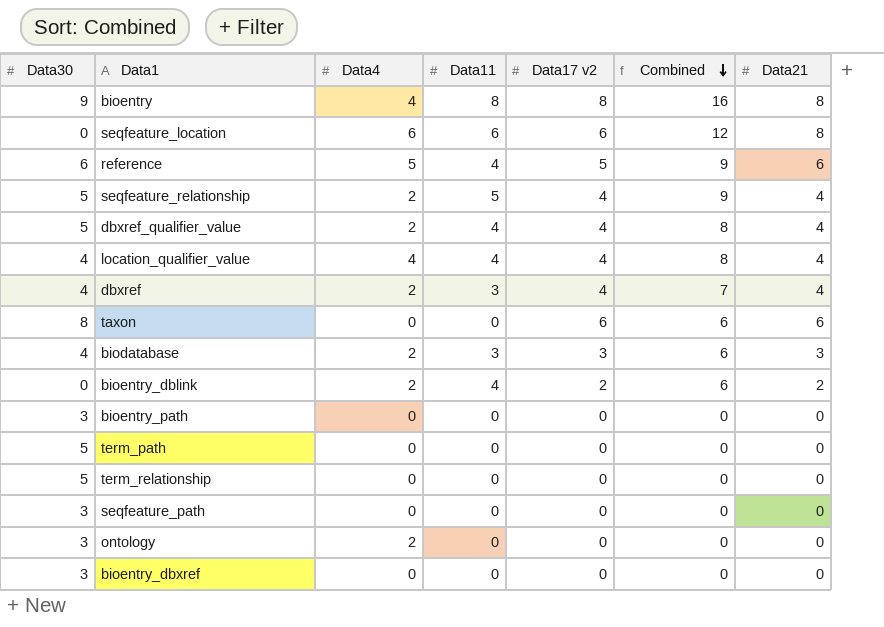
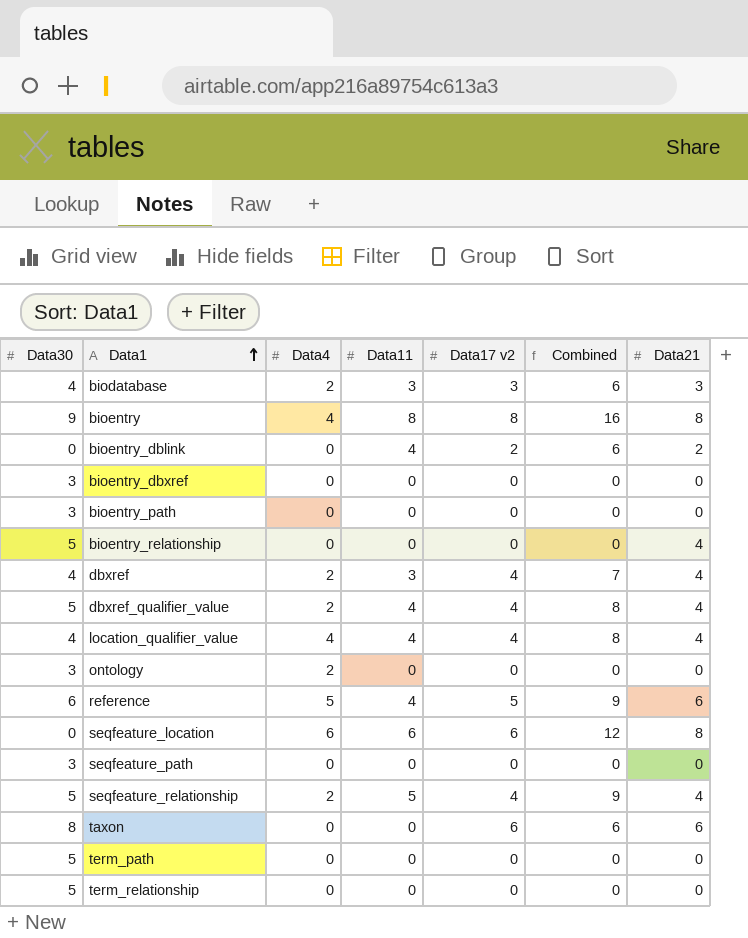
row order: Combined descending -> Data1 ascending
bioentry_dblink | Data4: 2 -> 0
row bioentry_relationship: none -> 5 | 0 | 0 | 0 | 0 | 4

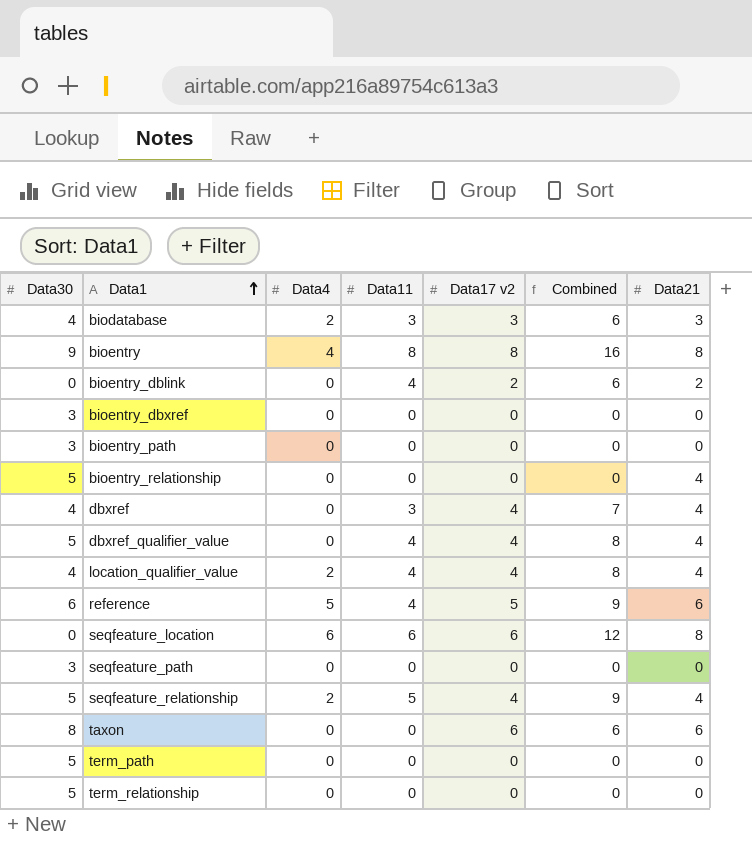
row ontology: 3 | 2 | 0 | 0 | 0 | 0 -> none
dbxref | Data4: 2 -> 0
dbxref_qualifier_value | Data4: 2 -> 0
location_qualifier_value | Data4: 4 -> 2

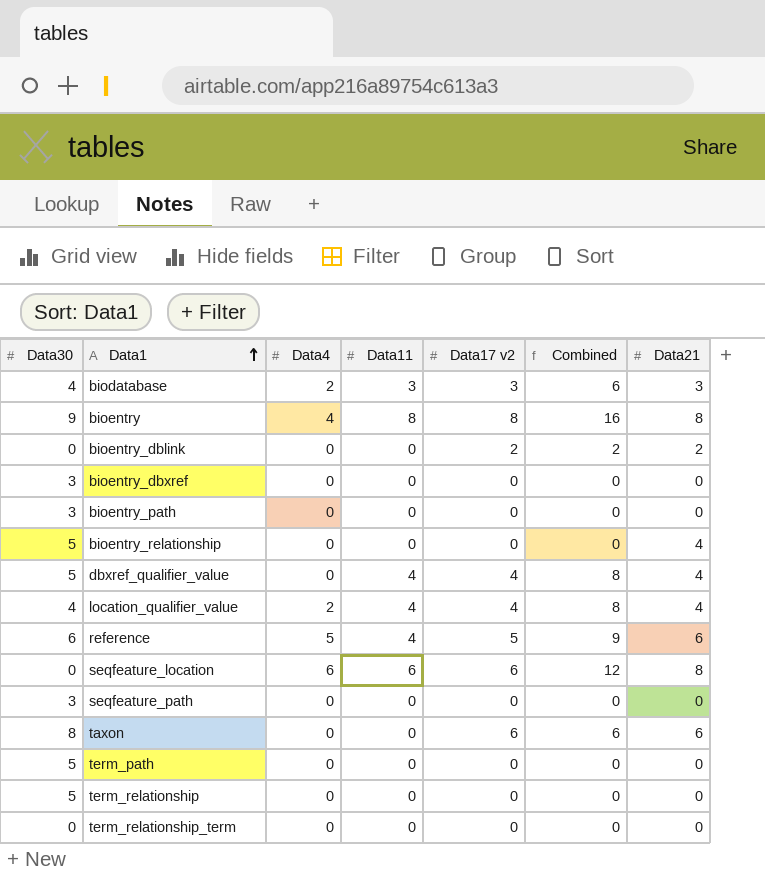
row dbxref: 4 | 0 | 3 | 4 | 7 | 4 -> none
row seqfeature_relationship: 5 | 2 | 5 | 4 | 9 | 4 -> none
bioentry_dblink | Data11: 4 -> 0
bioentry_dblink | Combined: 6 -> 2
row term_relationship_term: none -> 0 | 0 | 0 | 0 | 0 | 0

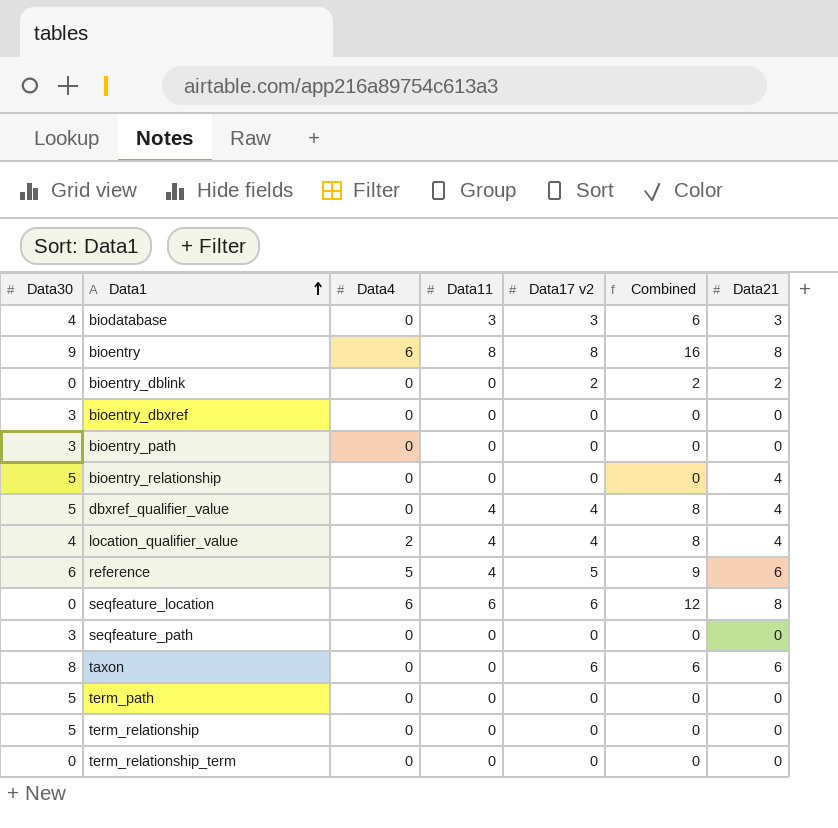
biodatabase | Data4: 2 -> 0
bioentry | Data4: 4 -> 6

